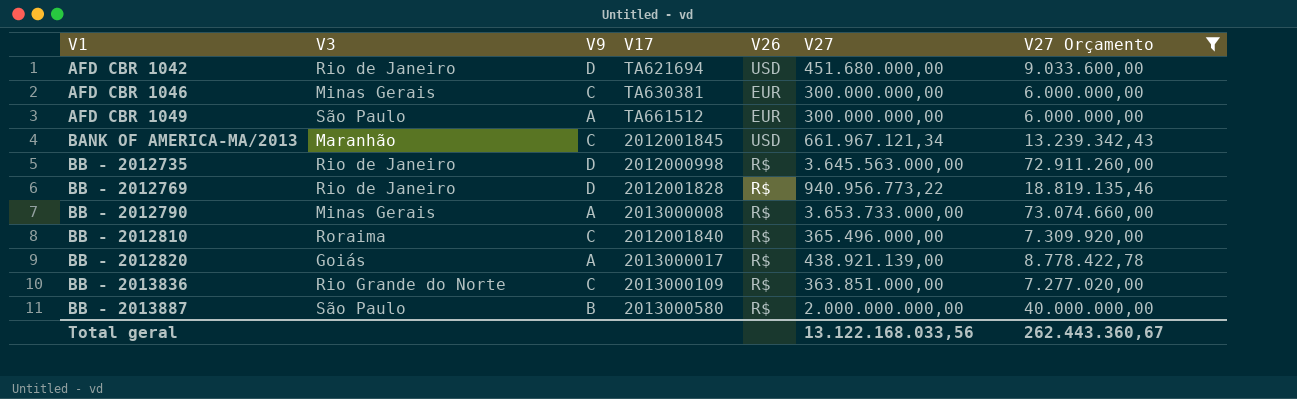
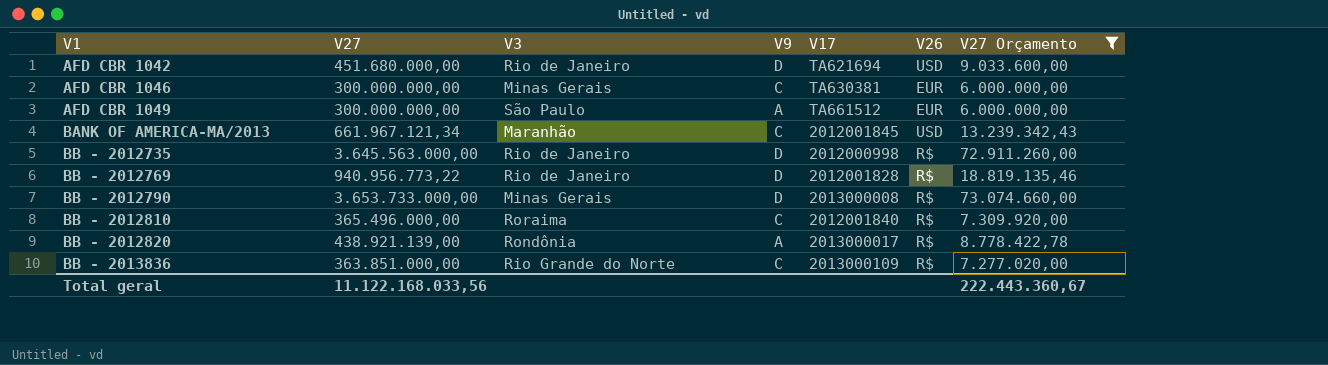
column V27 | position: 6 -> 2
row BB - 2013887: São Paulo | B | 2013000580 | R$ | 2.000.000.000,00 | 40.000.000,00 -> none
BB - 2012790 | V9: A -> D
BB - 2012820 | V3: Goiás -> Rondônia
Total geral | V27: 13.122.168.033,56 -> 11.122.168.033,56
Total geral | V27 Orçamento: 262.443.360,67 -> 222.443.360,67

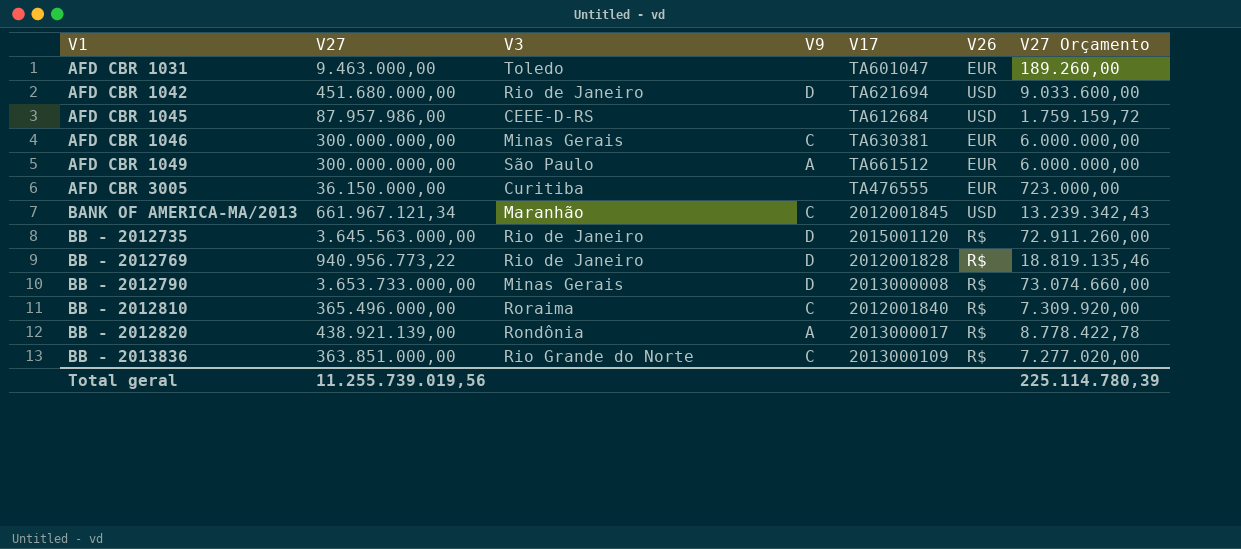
filter: V27 Orçamento >= 6.000.000,00 -> none
BB - 2012735 | V17: 2012000998 -> 2015001120
Total geral | V27: 11.122.168.033,56 -> 11.255.739.019,56
Total geral | V27 Orçamento: 222.443.360,67 -> 225.114.780,39

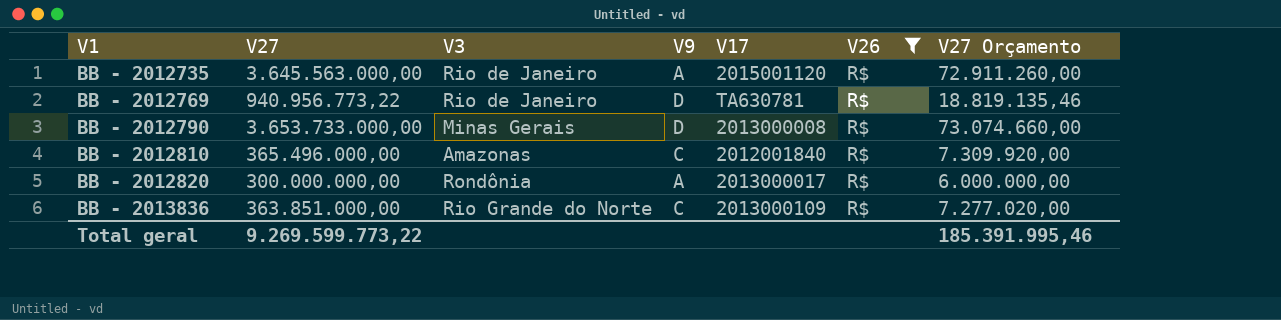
filter: none -> V26 = R$
BB - 2012735 | V9: D -> A
BB - 2012769 | V17: 2012001828 -> TA630781
BB - 2012810 | V3: Roraima -> Amazonas
BB - 2012820 | V27: 438.921.139,00 -> 300.000.000,00
BB - 2012820 | V27 Orçamento: 8.778.422,78 -> 6.000.000,00
Total geral | V27: 11.255.739.019,56 -> 9.269.599.773,22
Total geral | V27 Orçamento: 225.114.780,39 -> 185.391.995,46

